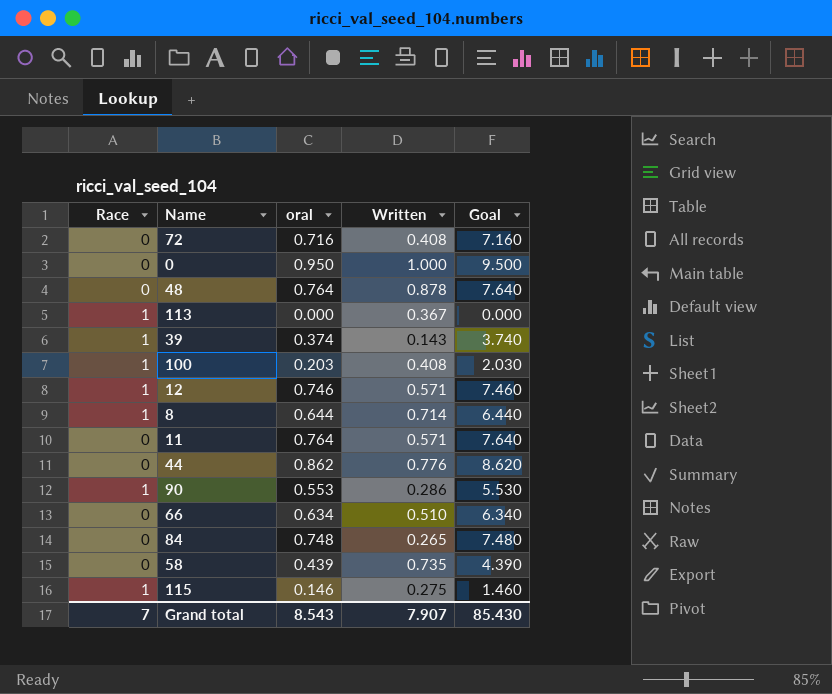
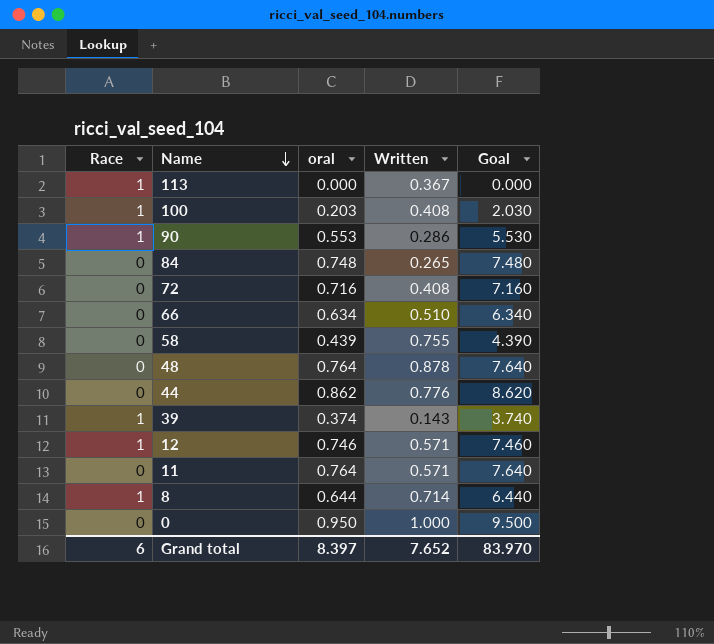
row order: none -> Name descending
row 115: 1 | 0.146 | 0.275 | 1.460 -> none
58 | Written: 0.735 -> 0.755
Grand total | Race: 7 -> 6
Grand total | oral: 8.543 -> 8.397
Grand total | Written: 7.907 -> 7.652
Grand total | Goal: 85.430 -> 83.970

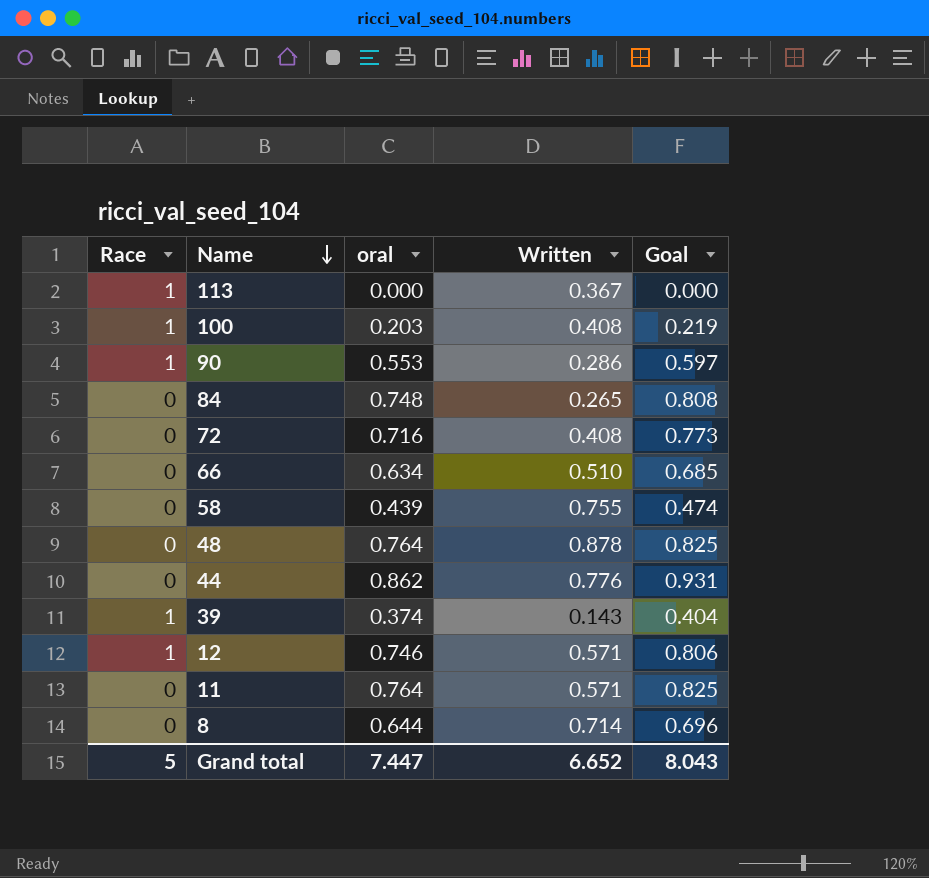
column Goal | formula: [oral] * 10 -> [oral] * 1.08
row 0: 0 | 0.950 | 1.000 | 9.500 -> none
8 | Race: 1 -> 0
Grand total | Race: 6 -> 5
Grand total | oral: 8.397 -> 7.447
Grand total | Written: 7.652 -> 6.652
Grand total | Goal: 83.970 -> 8.043

